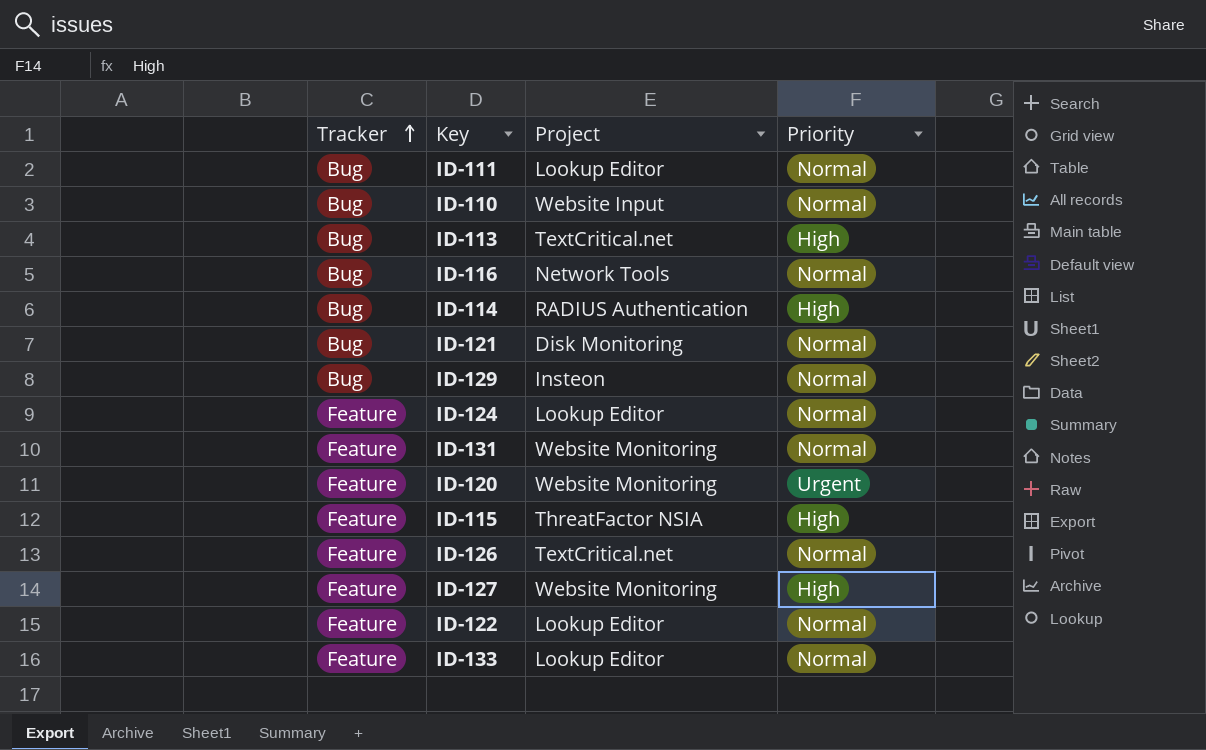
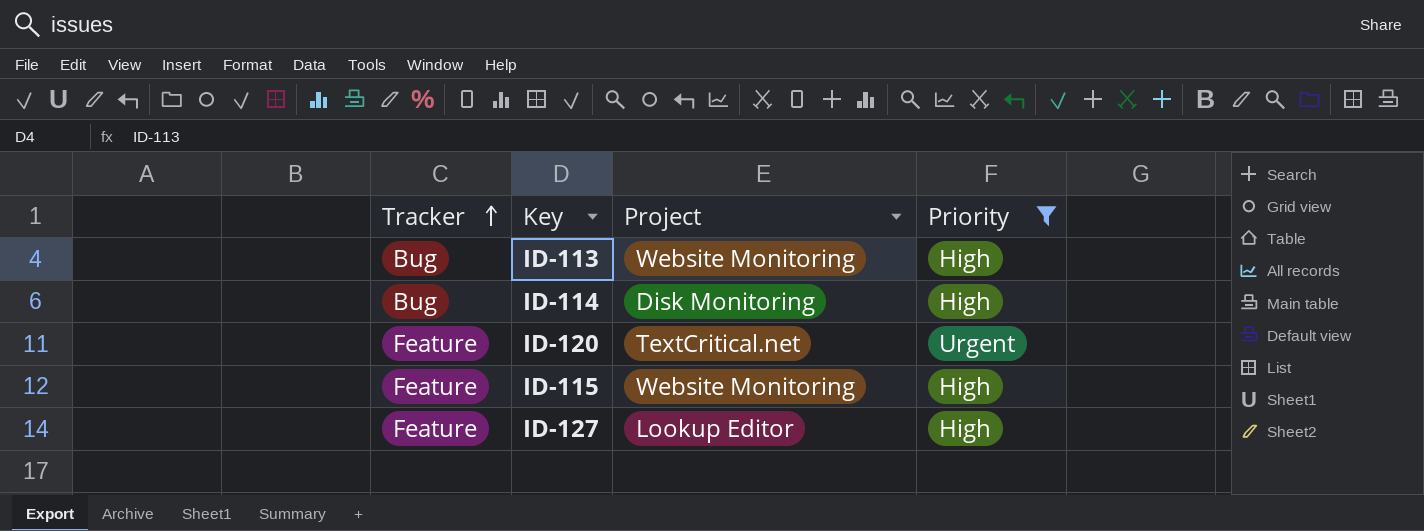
filter: none -> Priority != Normal
ID-113 | Project: TextCritical.net -> Website Monitoring
ID-114 | Project: RADIUS Authentication -> Disk Monitoring
ID-120 | Project: Website Monitoring -> TextCritical.net
ID-115 | Project: ThreatFactor NSIA -> Website Monitoring
ID-127 | Project: Website Monitoring -> Lookup Editor

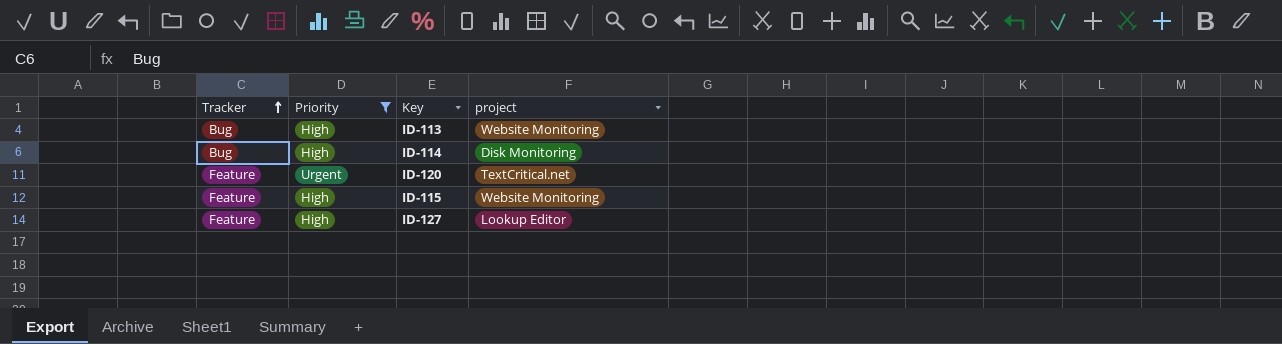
column Priority | position: 4 -> 2
column name: Project -> project

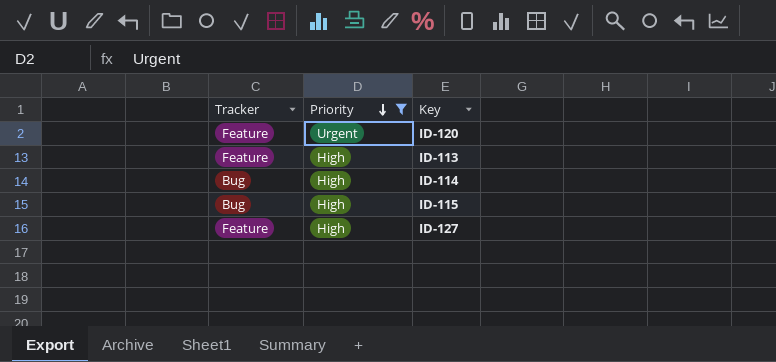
row order: Tracker ascending -> Priority descending
column project | position: 4 -> none
ID-113 | Tracker: Bug -> Feature
ID-115 | Tracker: Feature -> Bug

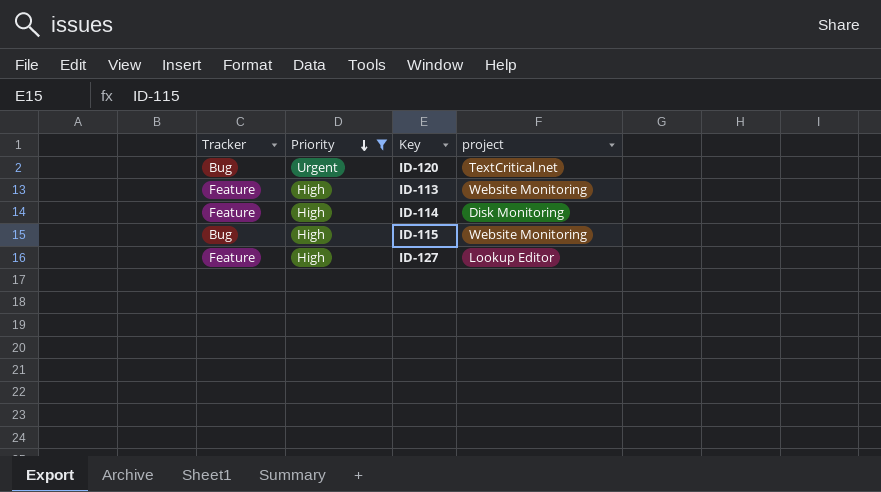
column project | position: none -> 4
ID-120 | Tracker: Feature -> Bug
ID-114 | Tracker: Bug -> Feature

